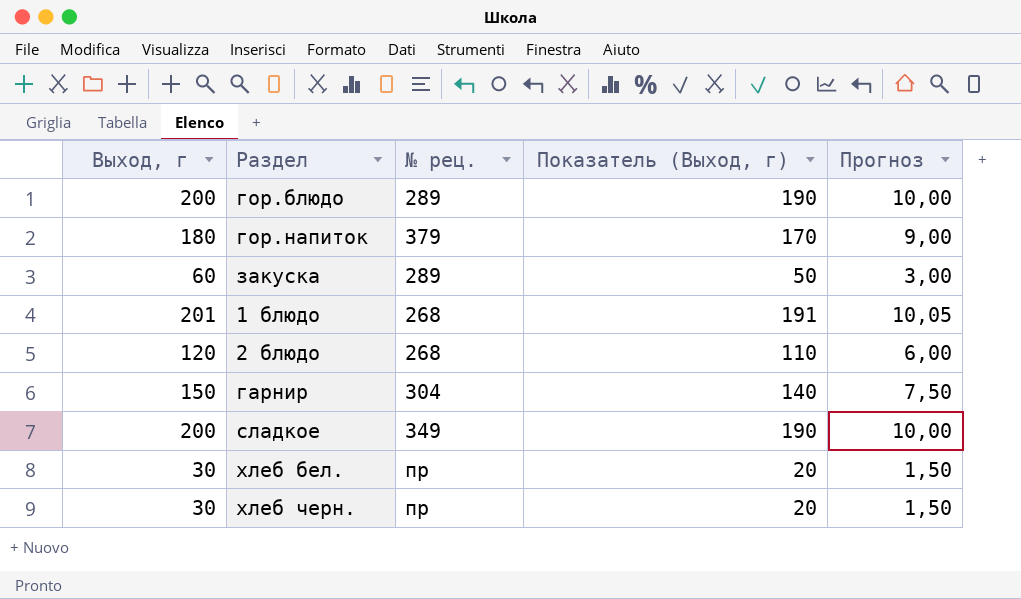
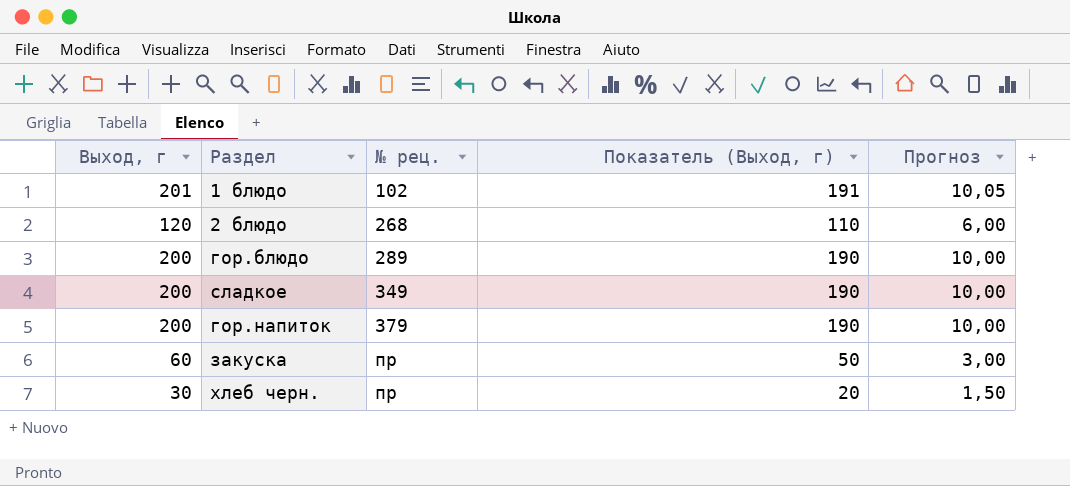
row order: none -> № рец. ascending
row гарнир: 150 | 304 | 140 | 7,50 -> none
row хлеб бел.: 30 | пр | 20 | 1,50 -> none
1 блюдо | № рец.: 268 -> 102
гор.напиток | Выход, г: 180 -> 200
гор.напиток | Показатель (Выход, г): 170 -> 190
гор.напиток | Прогноз: 9,00 -> 10,00
закуска | № рец.: 289 -> пр

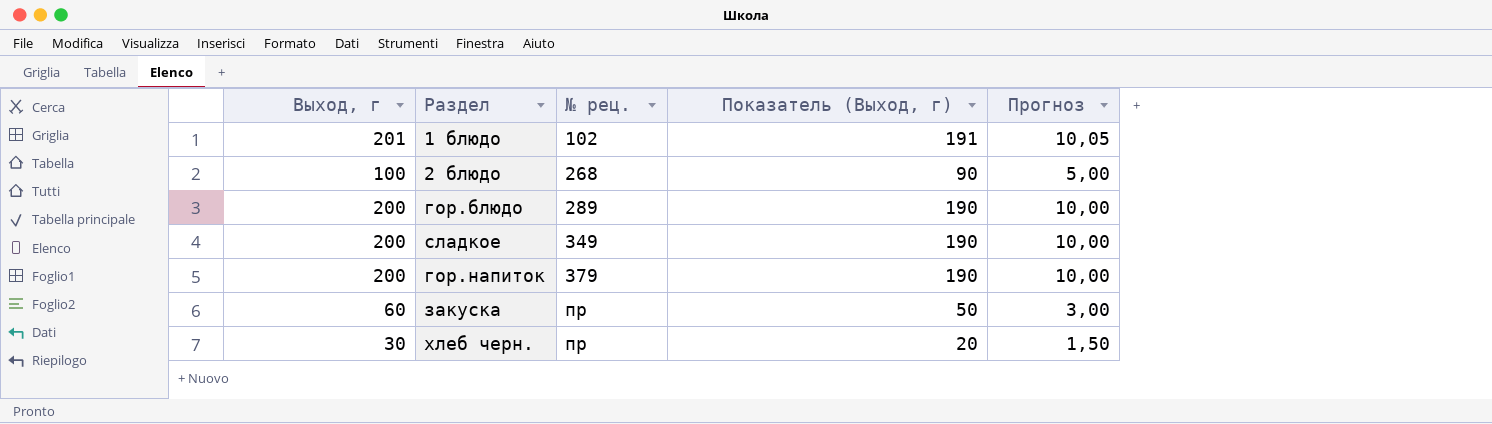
2 блюдо | Выход, г: 120 -> 100
2 блюдо | Показатель (Выход, г): 110 -> 90
2 блюдо | Прогноз: 6,00 -> 5,00

